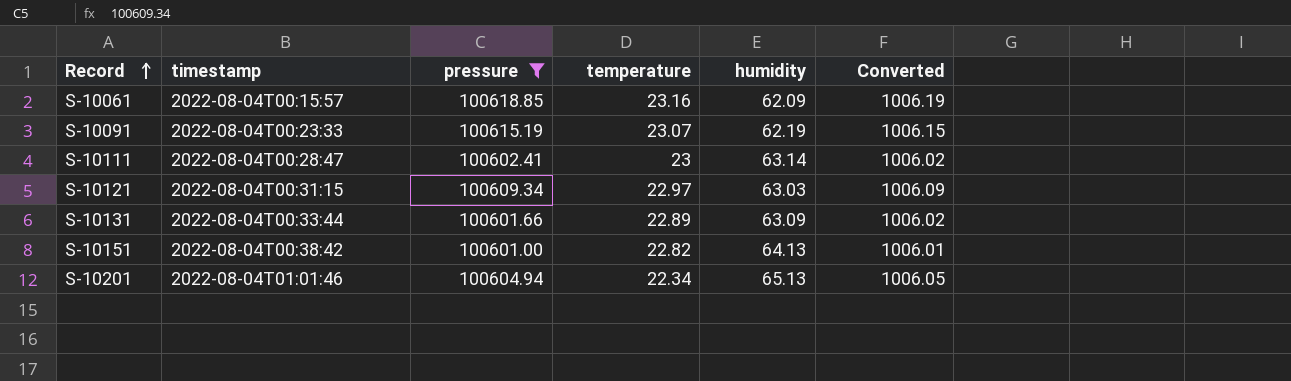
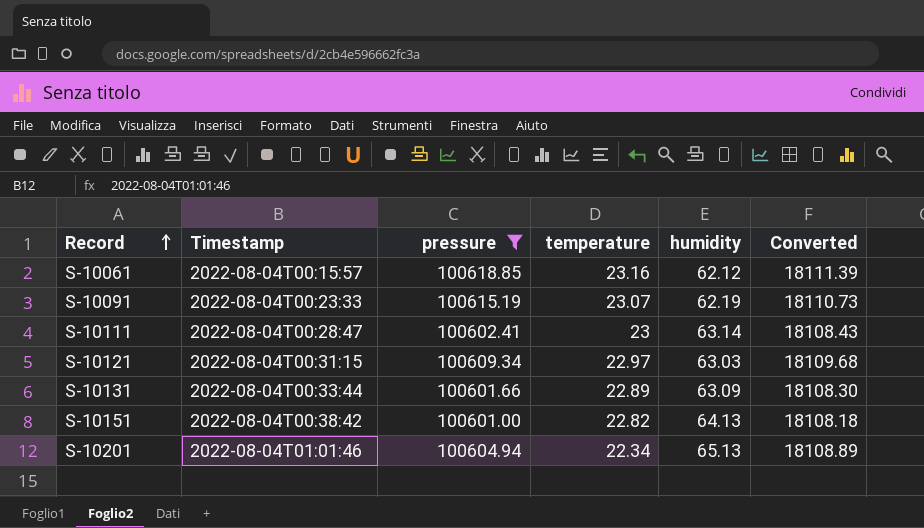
column name: timestamp -> Timestamp
column Converted | formula: [pressure] * 0.01 -> [pressure] * 0.18
S-10061 | humidity: 62.09 -> 62.12

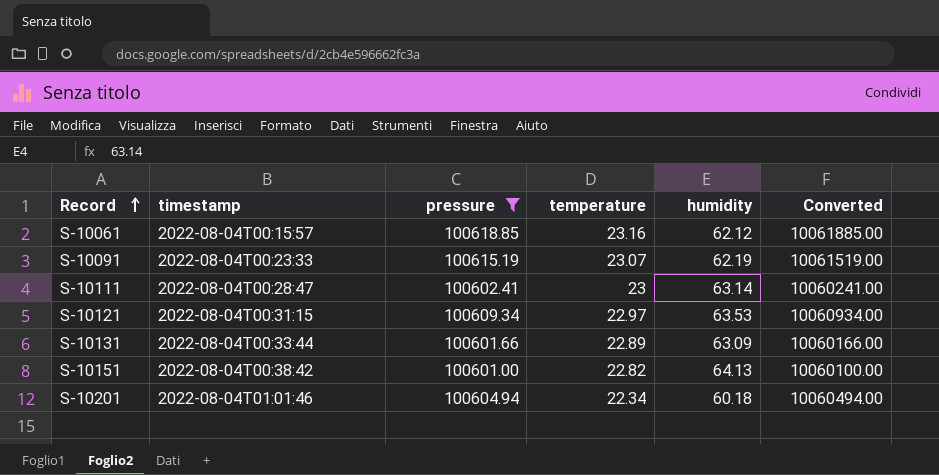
column name: Timestamp -> timestamp
column Converted | formula: [pressure] * 0.18 -> [pressure] * 100
S-10121 | humidity: 63.03 -> 63.53
S-10201 | humidity: 65.13 -> 60.18

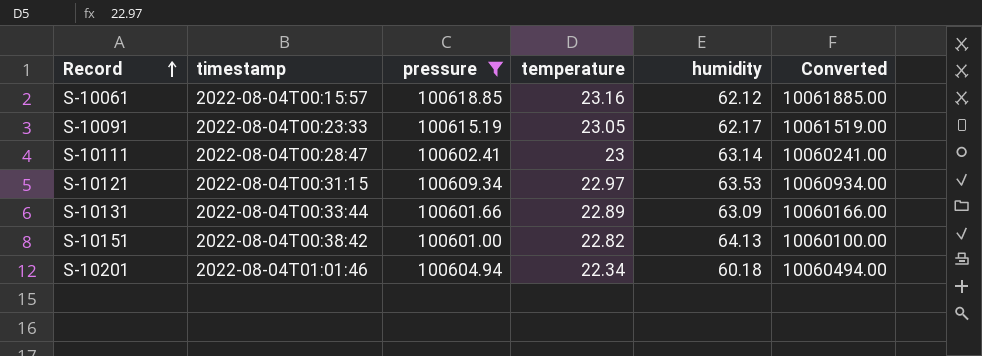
S-10091 | temperature: 23.07 -> 23.05
S-10091 | humidity: 62.19 -> 62.17

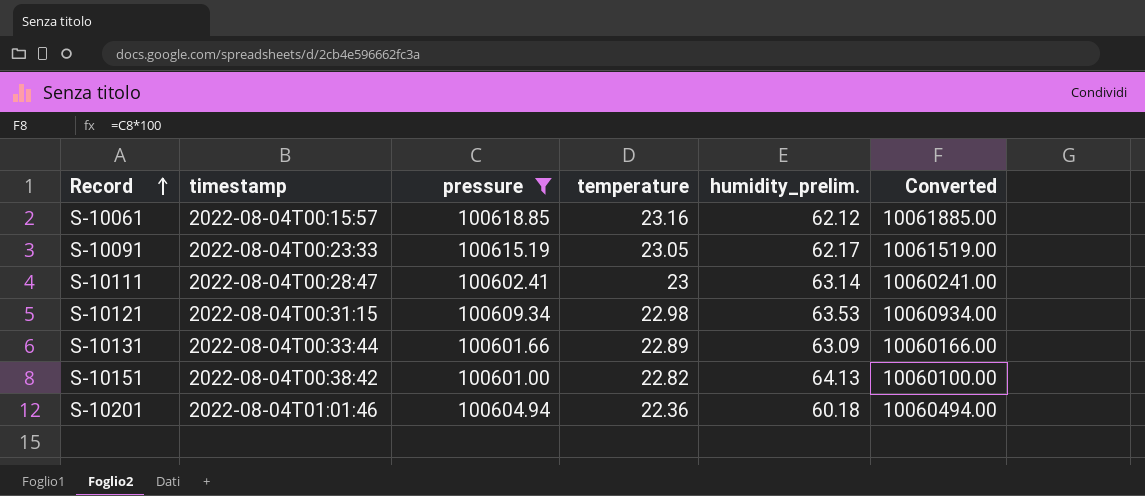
column name: humidity -> humidity_prelim.
S-10121 | temperature: 22.97 -> 22.98
S-10201 | temperature: 22.34 -> 22.36

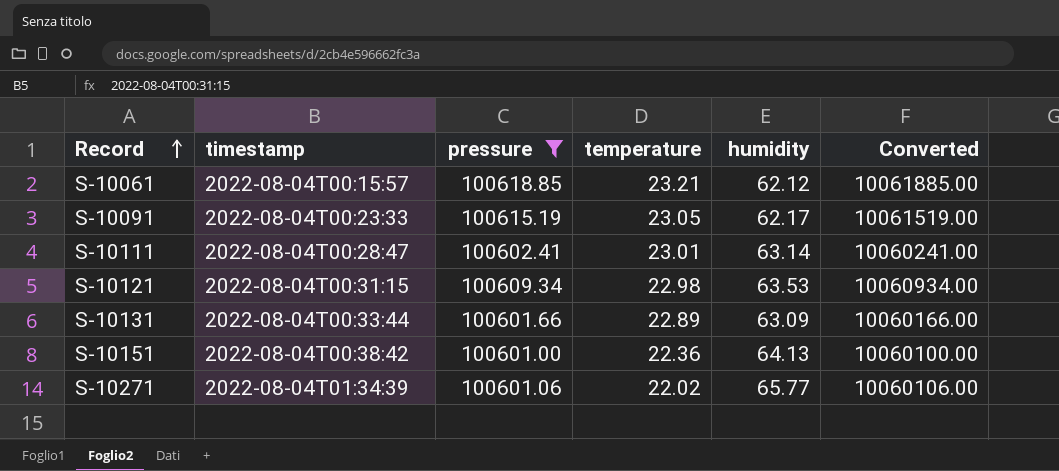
column name: humidity_prelim. -> humidity
row S-10201: 2022-08-04T01:01:46 | 100604.94 | 22.36 | 60.18 | 10060494.00 -> none
S-10061 | temperature: 23.16 -> 23.21
S-10111 | temperature: 23 -> 23.01
S-10151 | temperature: 22.82 -> 22.36
row S-10271: none -> 2022-08-04T01:34:39 | 100601.06 | 22.02 | 65.77 | 10060106.00

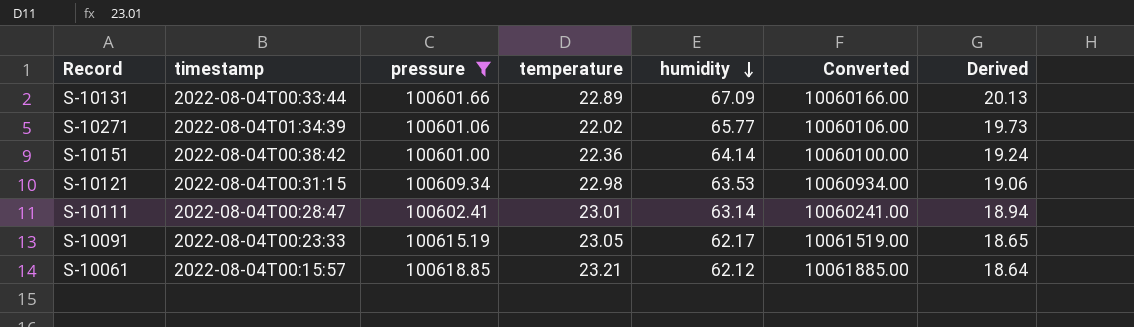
row order: Record ascending -> humidity descending
column Derived | formula: none -> [humidity] * 0.3
S-10131 | humidity: 63.09 -> 67.09
S-10151 | humidity: 64.13 -> 64.14

